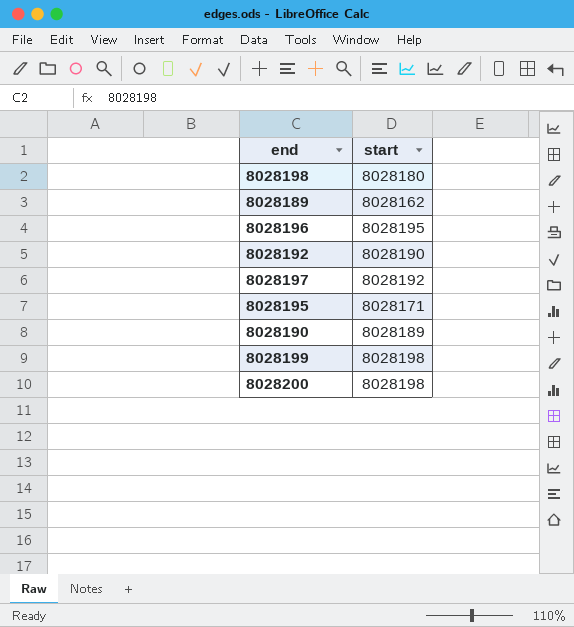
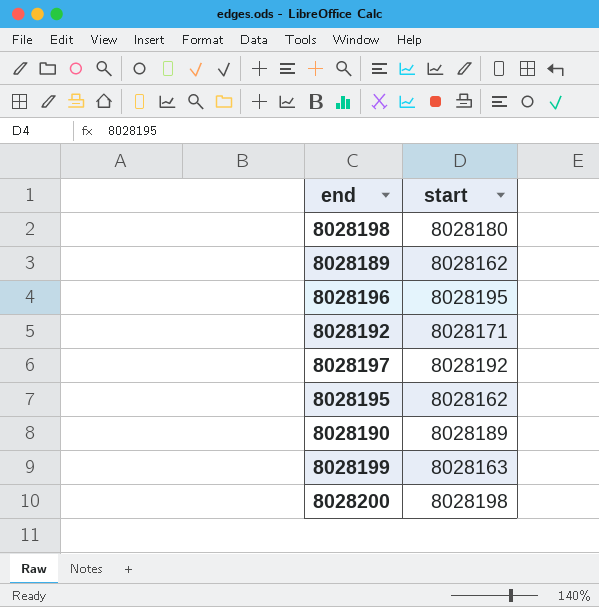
8028192 | start: 8028190 -> 8028171
8028195 | start: 8028171 -> 8028162
8028199 | start: 8028198 -> 8028163

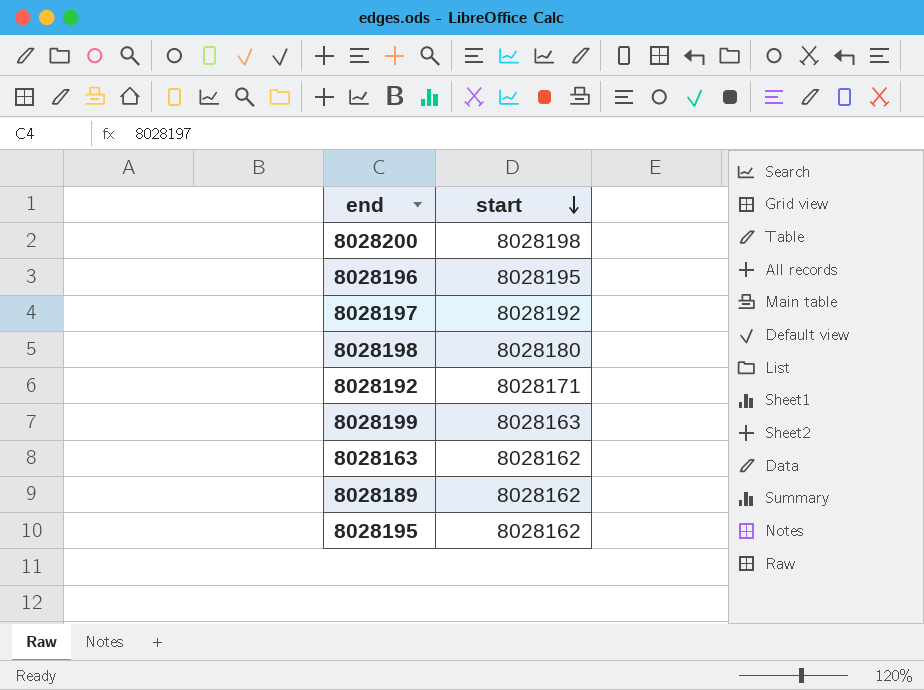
row order: none -> start descending
row 8028190: 8028189 -> none
row 8028163: none -> 8028162

